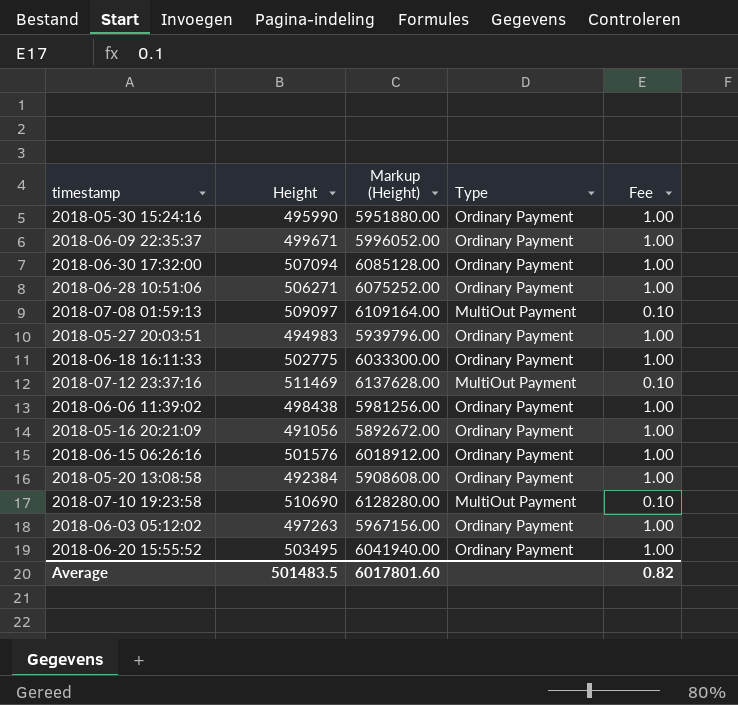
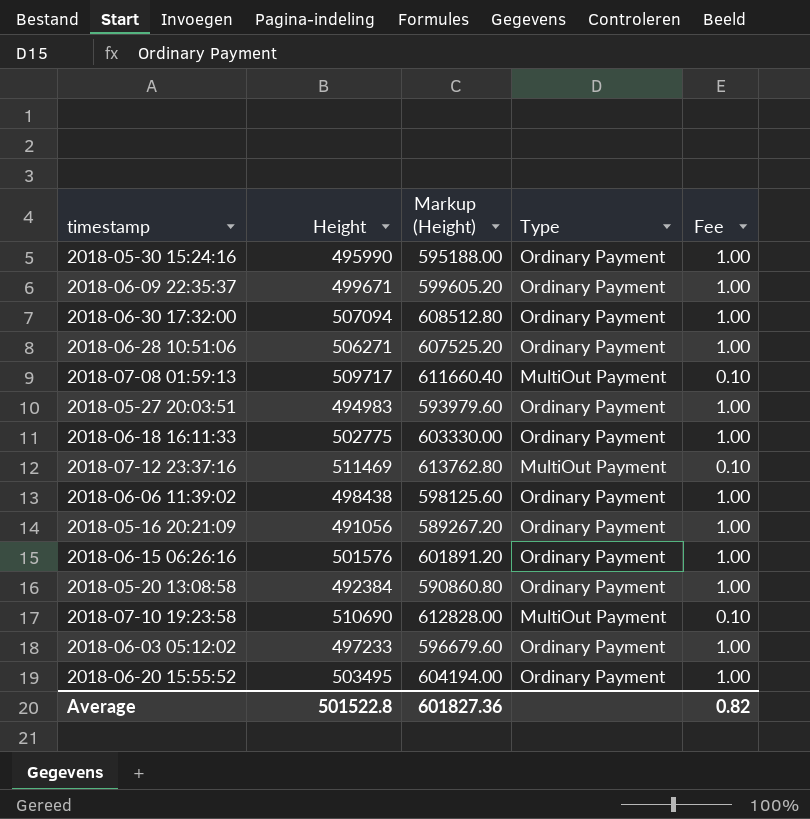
column Markup (Height) | formula: [Height] * 12 -> [Height] * 1.2
2018-07-08 01:59:13 | Height: 509097 -> 509717
2018-06-03 05:12:02 | Height: 497263 -> 497233
Average | Height: 501483.5 -> 501522.8
Average | Markup (Height): 6017801.60 -> 601827.36

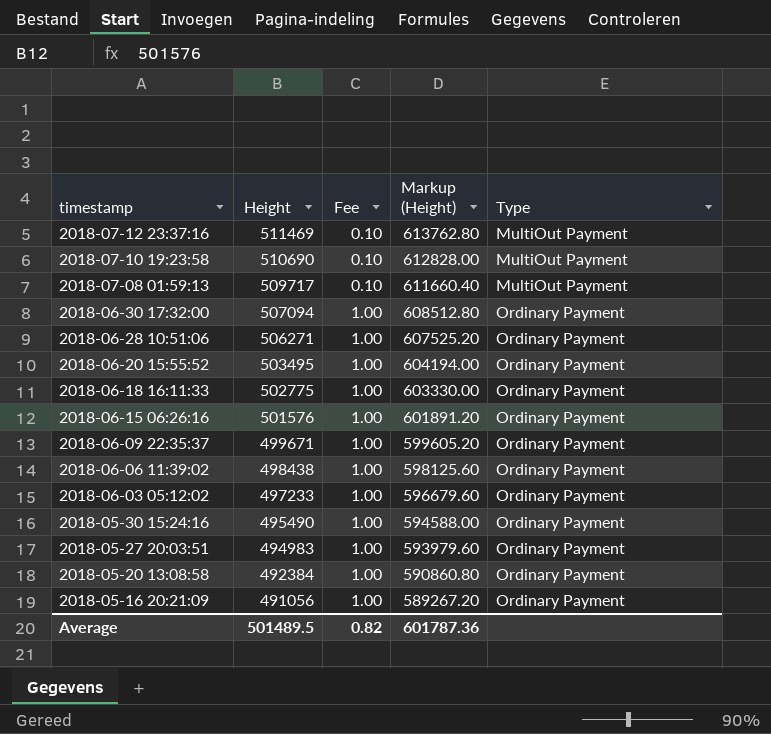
row order: none -> timestamp descending
column Fee | position: 5 -> 3
2018-05-30 15:24:16 | Height: 495990 -> 495490
2018-05-30 15:24:16 | Markup (Height): 595188.00 -> 594588.00
Average | Height: 501522.8 -> 501489.5
Average | Markup (Height): 601827.36 -> 601787.36

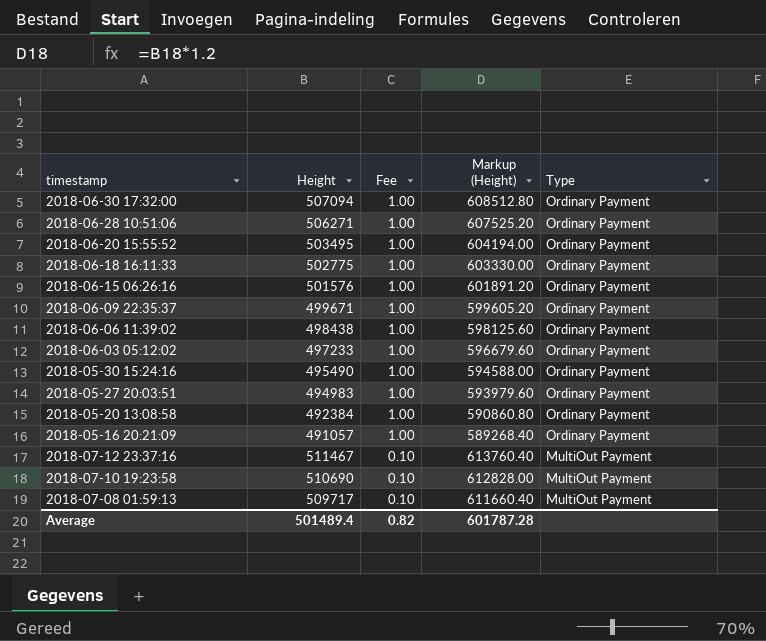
row order: timestamp descending -> Fee descending
2018-05-16 20:21:09 | Height: 491056 -> 491057
2018-05-16 20:21:09 | Markup (Height): 589267.20 -> 589268.40
2018-07-12 23:37:16 | Height: 511469 -> 511467
2018-07-12 23:37:16 | Markup (Height): 613762.80 -> 613760.40
Average | Height: 501489.5 -> 501489.4
Average | Markup (Height): 601787.36 -> 601787.28

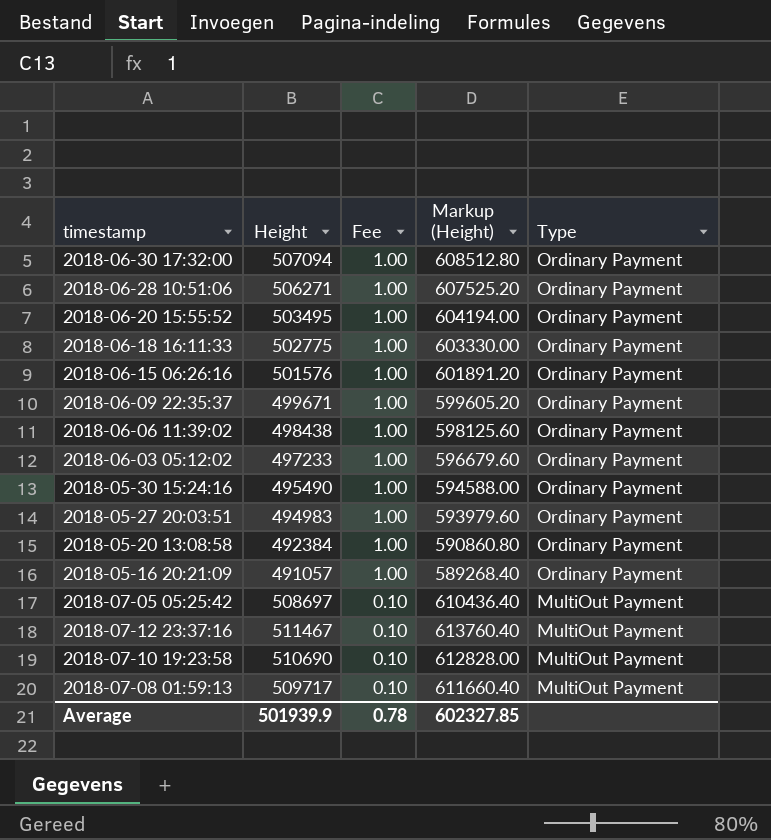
row 2018-07-05 05:25:42: none -> 508697 | 0.10 | 610436.40 | MultiOut Payment
Average | Height: 501489.4 -> 501939.9
Average | Fee: 0.82 -> 0.78
Average | Markup (Height): 601787.28 -> 602327.85

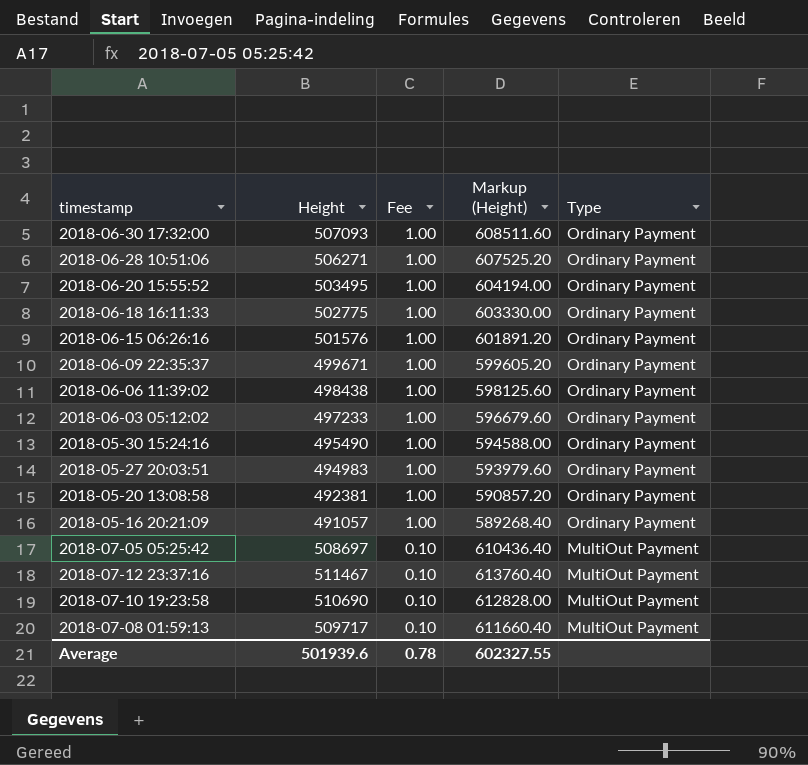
2018-06-30 17:32:00 | Height: 507094 -> 507093
2018-06-30 17:32:00 | Markup (Height): 608512.80 -> 608511.60
2018-05-20 13:08:58 | Height: 492384 -> 492381
2018-05-20 13:08:58 | Markup (Height): 590860.80 -> 590857.20
Average | Height: 501939.9 -> 501939.6
Average | Markup (Height): 602327.85 -> 602327.55

